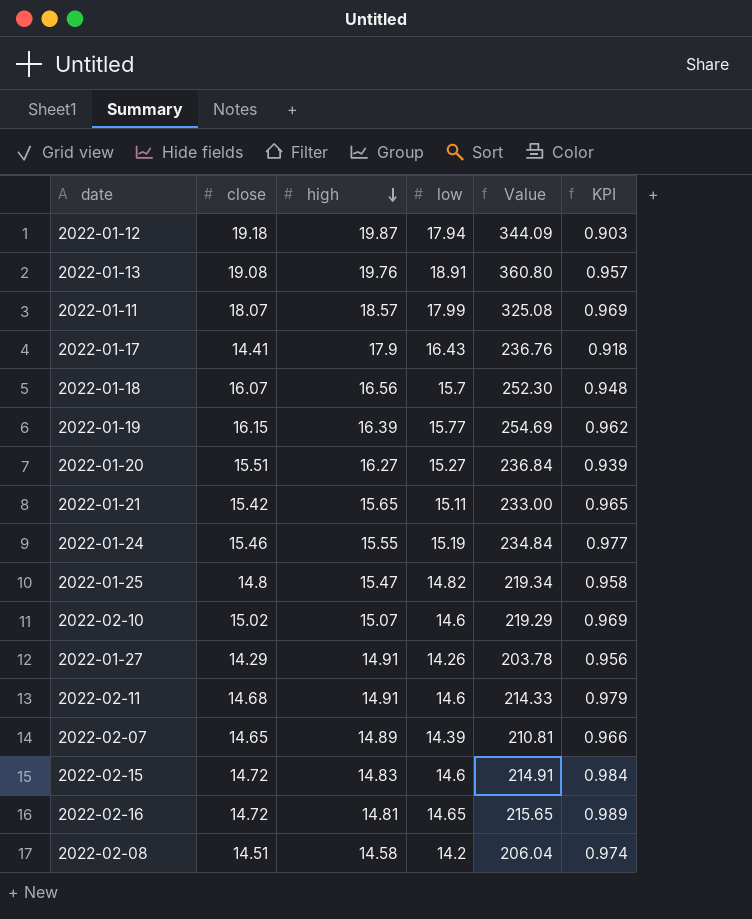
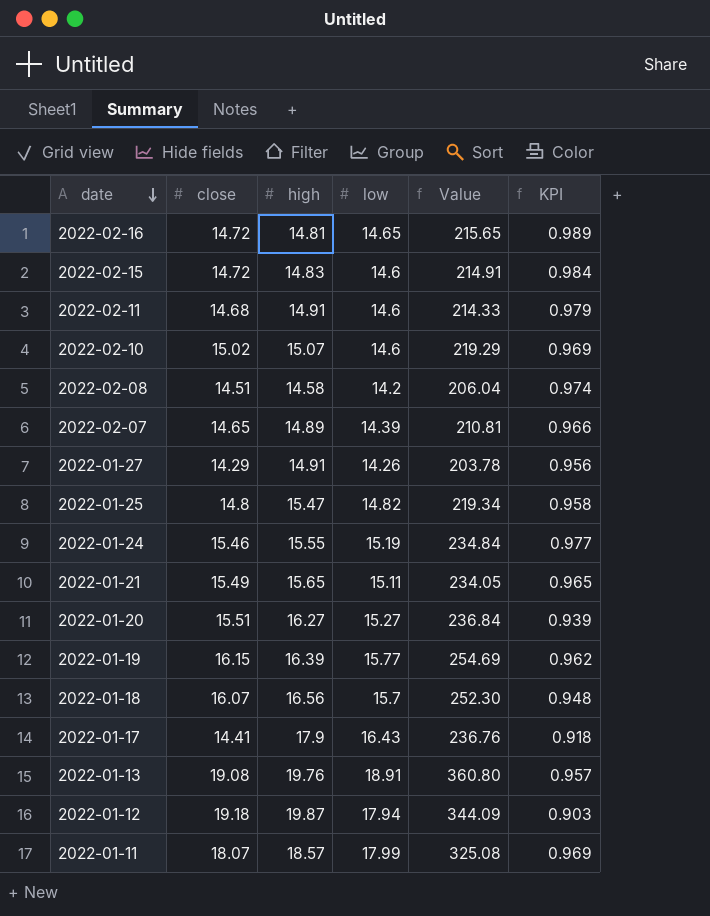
row order: high descending -> date descending
2022-01-21 | close: 15.42 -> 15.49
2022-01-21 | Value: 233.00 -> 234.05

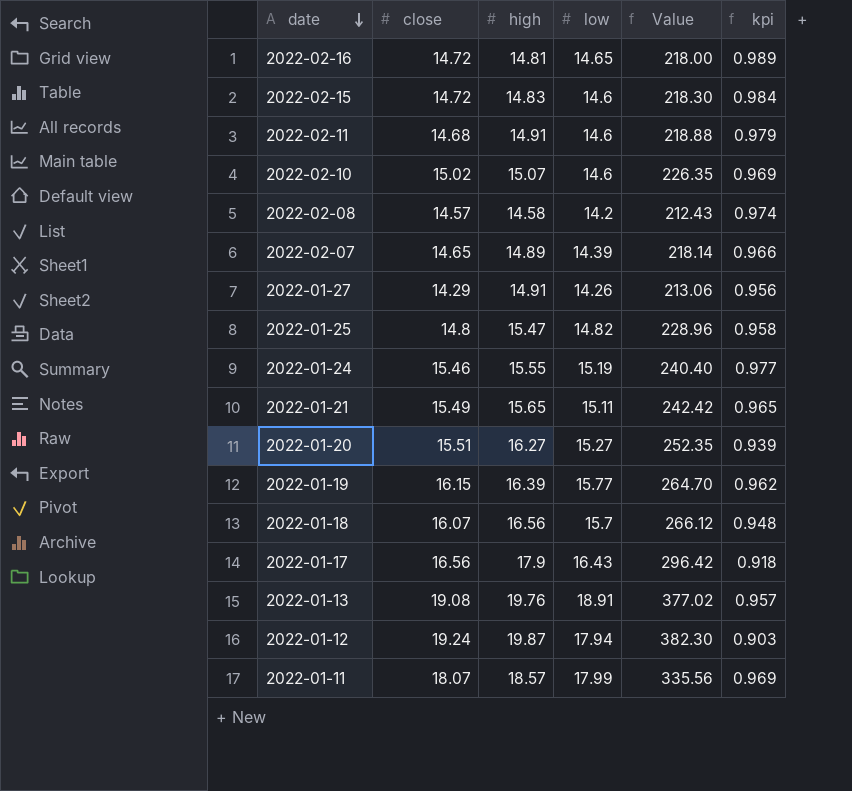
column Value | formula: [close] * [low] -> [close] * [high]
column name: KPI -> kpi
2022-02-08 | close: 14.51 -> 14.57
2022-01-17 | close: 14.41 -> 16.56
2022-01-12 | close: 19.18 -> 19.24

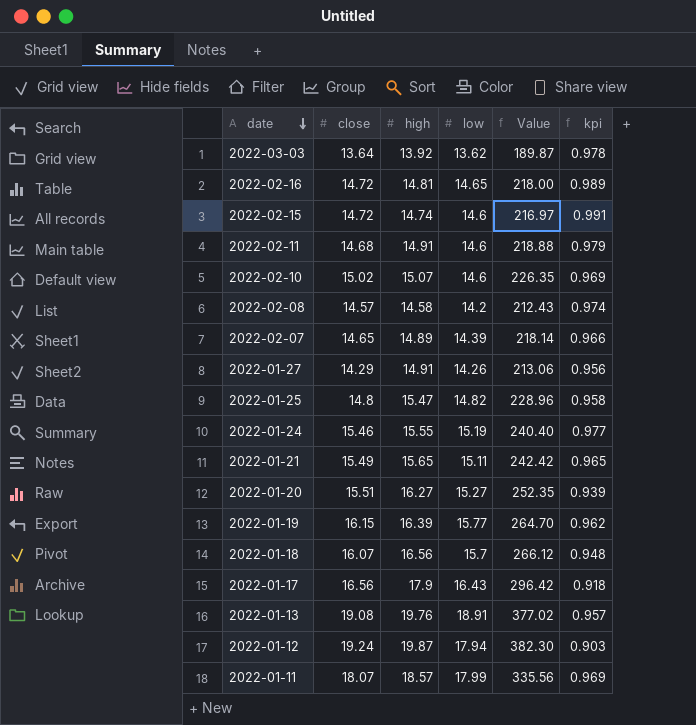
row 2022-03-03: none -> 13.64 | 13.92 | 13.62 | 189.87 | 0.978
2022-02-15 | high: 14.83 -> 14.74
2022-02-15 | Value: 218.30 -> 216.97
2022-02-15 | kpi: 0.984 -> 0.991

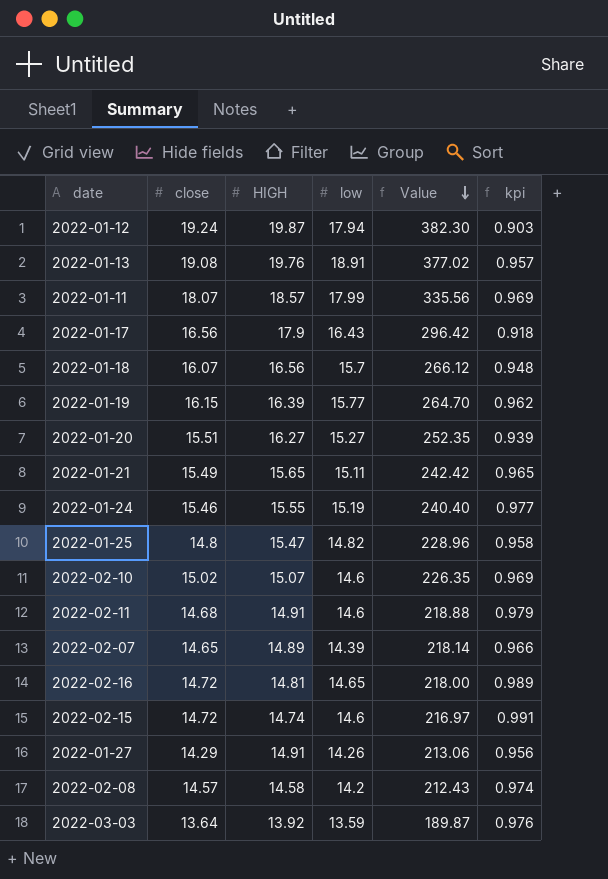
row order: date descending -> Value descending
column name: high -> HIGH
2022-03-03 | low: 13.62 -> 13.59
2022-03-03 | kpi: 0.978 -> 0.976

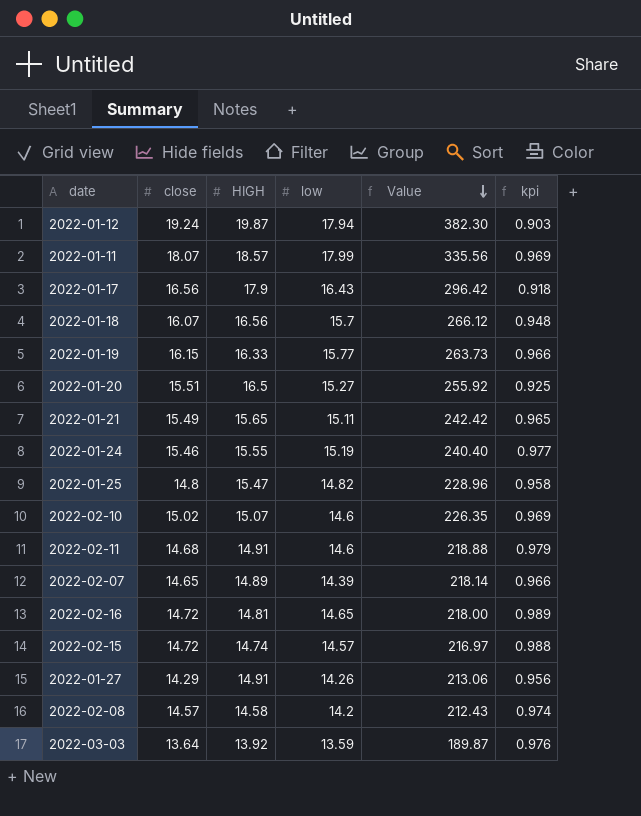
row 2022-01-13: 19.08 | 19.76 | 18.91 | 377.02 | 0.957 -> none
2022-01-19 | HIGH: 16.39 -> 16.33
2022-01-19 | Value: 264.70 -> 263.73
2022-01-19 | kpi: 0.962 -> 0.966
2022-01-20 | HIGH: 16.27 -> 16.5
2022-01-20 | Value: 252.35 -> 255.92
2022-01-20 | kpi: 0.939 -> 0.925
2022-02-15 | low: 14.6 -> 14.57
2022-02-15 | kpi: 0.991 -> 0.988

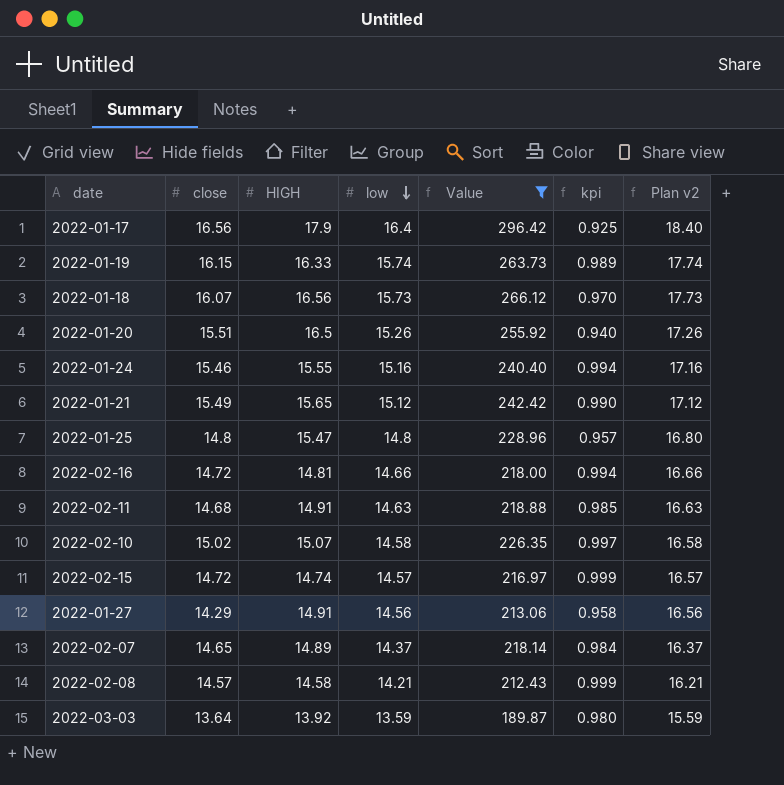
filter: none -> Value <= 296.42
row order: Value descending -> low descending
column kpi | formula: [low] / [HIGH] -> [close] / [HIGH]
column Plan v2 | formula: none -> [low] + 2
2022-01-17 | low: 16.43 -> 16.4
2022-01-19 | low: 15.77 -> 15.74
2022-01-18 | low: 15.7 -> 15.73
2022-01-20 | low: 15.27 -> 15.26
2022-01-24 | low: 15.19 -> 15.16
2022-01-21 | low: 15.11 -> 15.12
2022-01-25 | low: 14.82 -> 14.8
2022-02-16 | low: 14.65 -> 14.66
2022-02-11 | low: 14.6 -> 14.63
2022-02-10 | low: 14.6 -> 14.58
2022-01-27 | low: 14.26 -> 14.56
2022-02-07 | low: 14.39 -> 14.37
2022-02-08 | low: 14.2 -> 14.21

